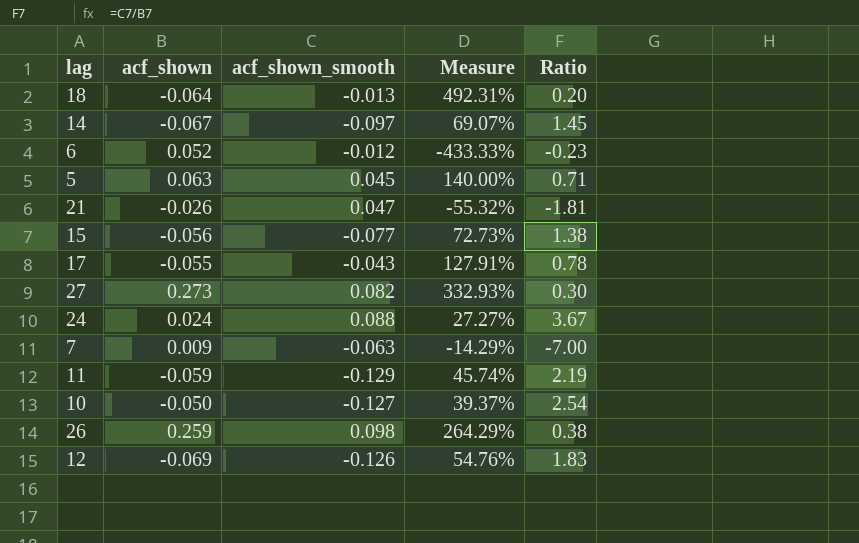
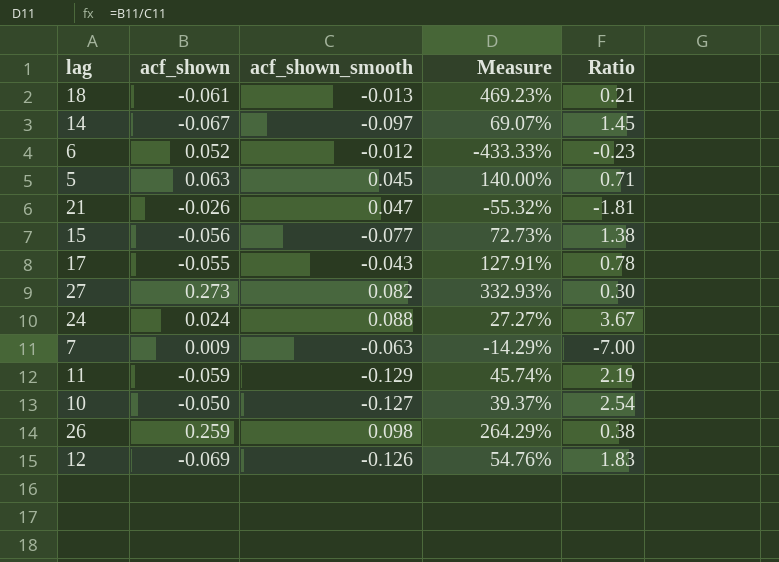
18 | acf_shown: -0.064 -> -0.061
18 | Measure: 492.31% -> 469.23%
18 | Ratio: 0.20 -> 0.21

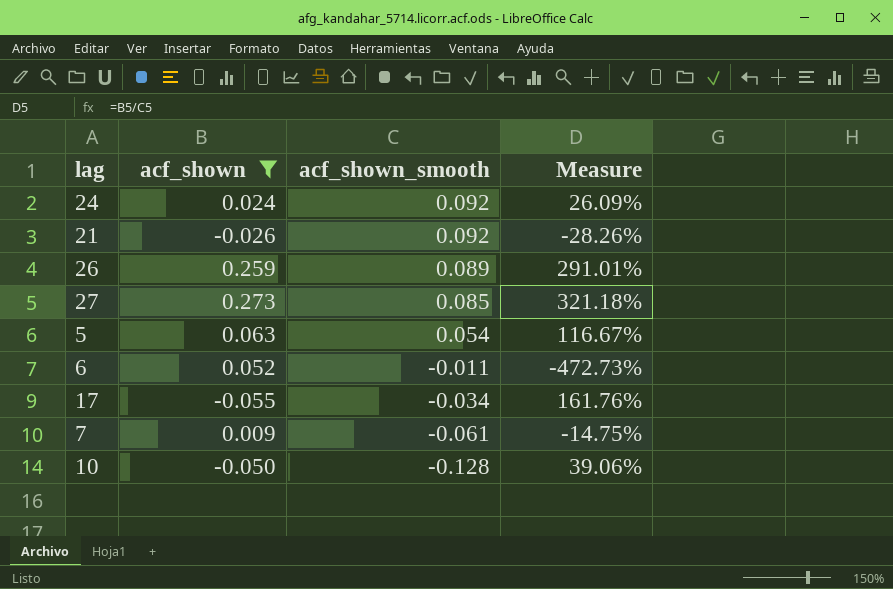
filter: none -> acf_shown >= -0.055
row order: none -> acf_shown_smooth descending
column Ratio | formula: [acf_shown_smooth] / [acf_shown] -> none
24 | acf_shown_smooth: 0.088 -> 0.092
24 | Measure: 27.27% -> 26.09%
21 | acf_shown_smooth: 0.047 -> 0.092
21 | Measure: -55.32% -> -28.26%
26 | acf_shown_smooth: 0.098 -> 0.089
26 | Measure: 264.29% -> 291.01%
27 | acf_shown_smooth: 0.082 -> 0.085
27 | Measure: 332.93% -> 321.18%
5 | acf_shown_smooth: 0.045 -> 0.054
5 | Measure: 140.00% -> 116.67%
6 | acf_shown_smooth: -0.012 -> -0.011
6 | Measure: -433.33% -> -472.73%
17 | acf_shown_smooth: -0.043 -> -0.034
17 | Measure: 127.91% -> 161.76%
7 | acf_shown_smooth: -0.063 -> -0.061
7 | Measure: -14.29% -> -14.75%
10 | acf_shown_smooth: -0.127 -> -0.128
10 | Measure: 39.37% -> 39.06%

